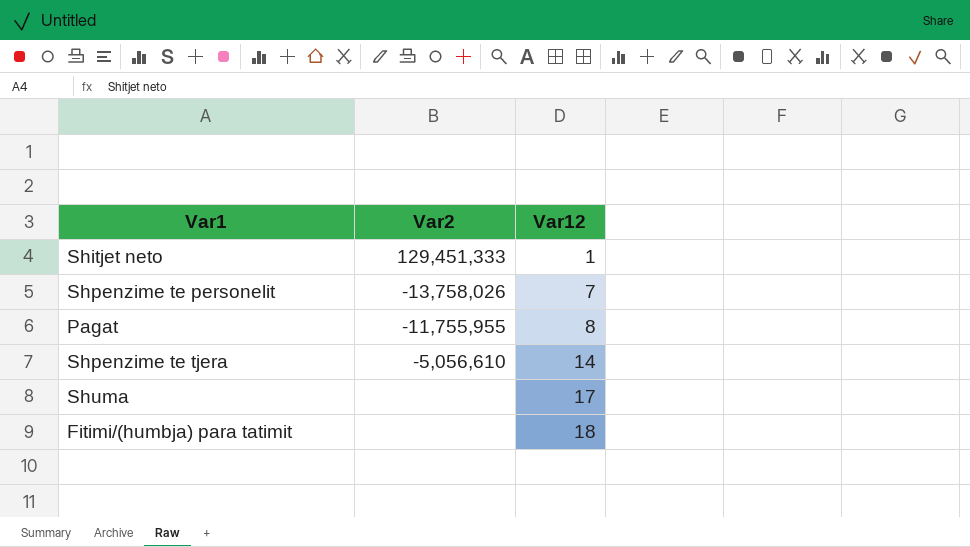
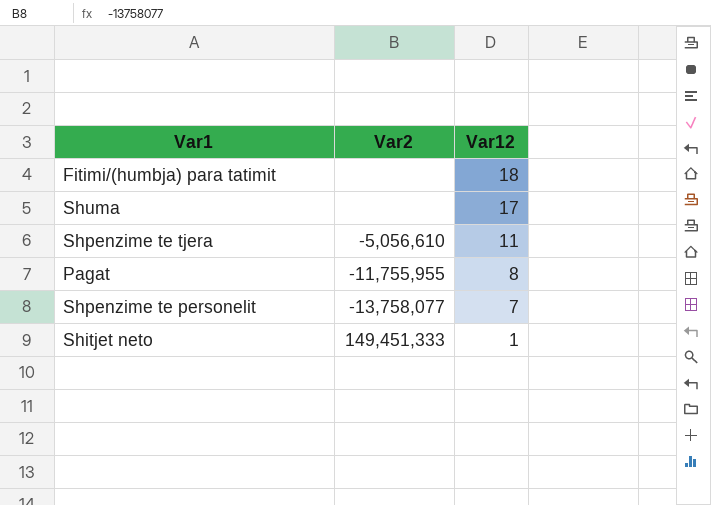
row order: Var12 ascending -> Var12 descending
Shpenzime te tjera | Var12: 14 -> 11
Shpenzime te personelit | Var2: -13,758,026 -> -13,758,077
Shitjet neto | Var2: 129,451,333 -> 149,451,333

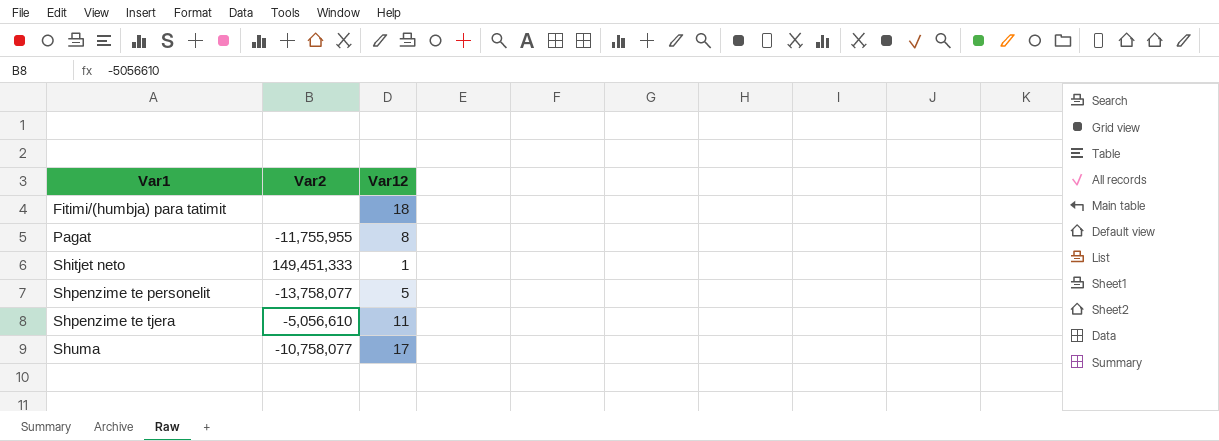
row order: Var12 descending -> Var1 ascending
Shpenzime te personelit | Var12: 7 -> 5
Shuma | Var2: none -> -10,758,077

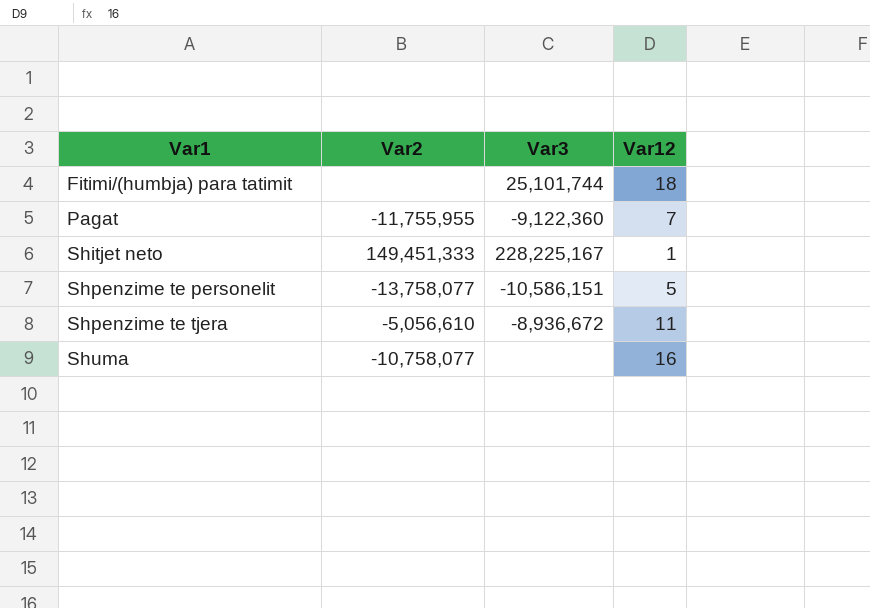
column Var3 | position: none -> 3
Pagat | Var12: 8 -> 7
Shuma | Var12: 17 -> 16

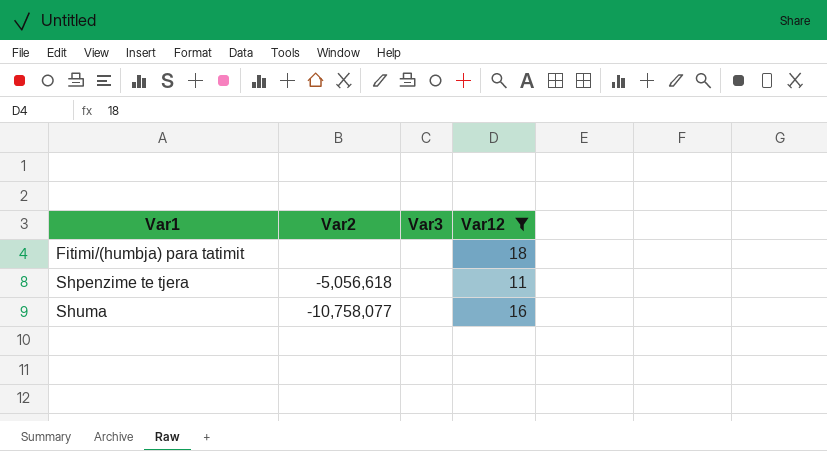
filter: none -> Var12 >= 11
Fitimi/(humbja) para tatimit | Var3: 25,101,744 -> none
Shpenzime te tjera | Var2: -5,056,610 -> -5,056,618
Shpenzime te tjera | Var3: -8,936,672 -> none

